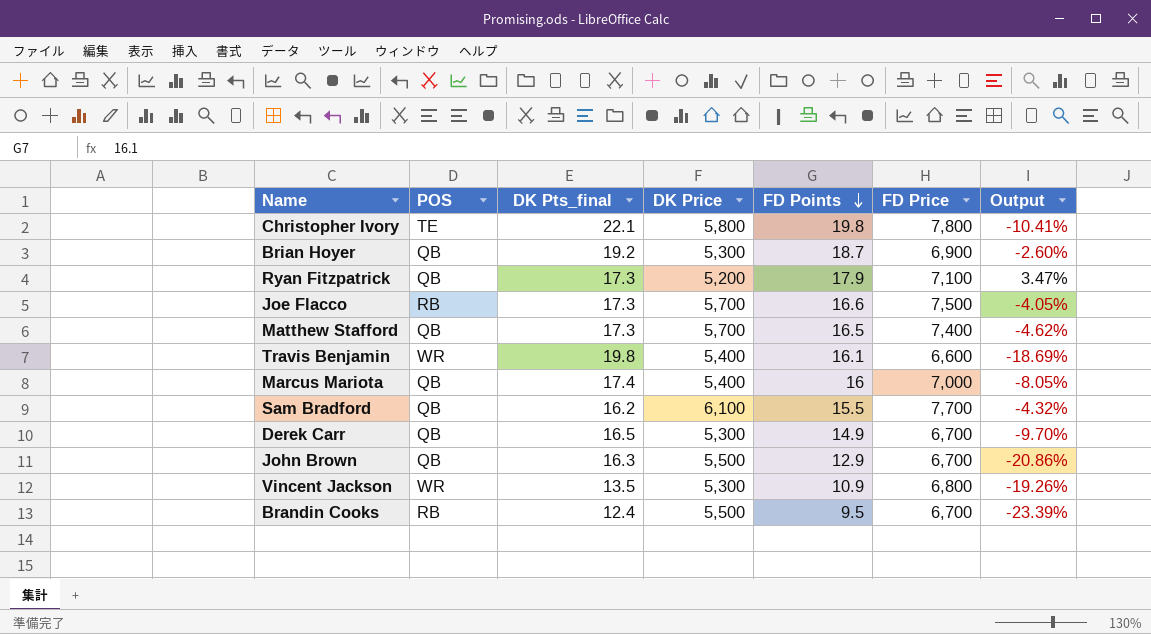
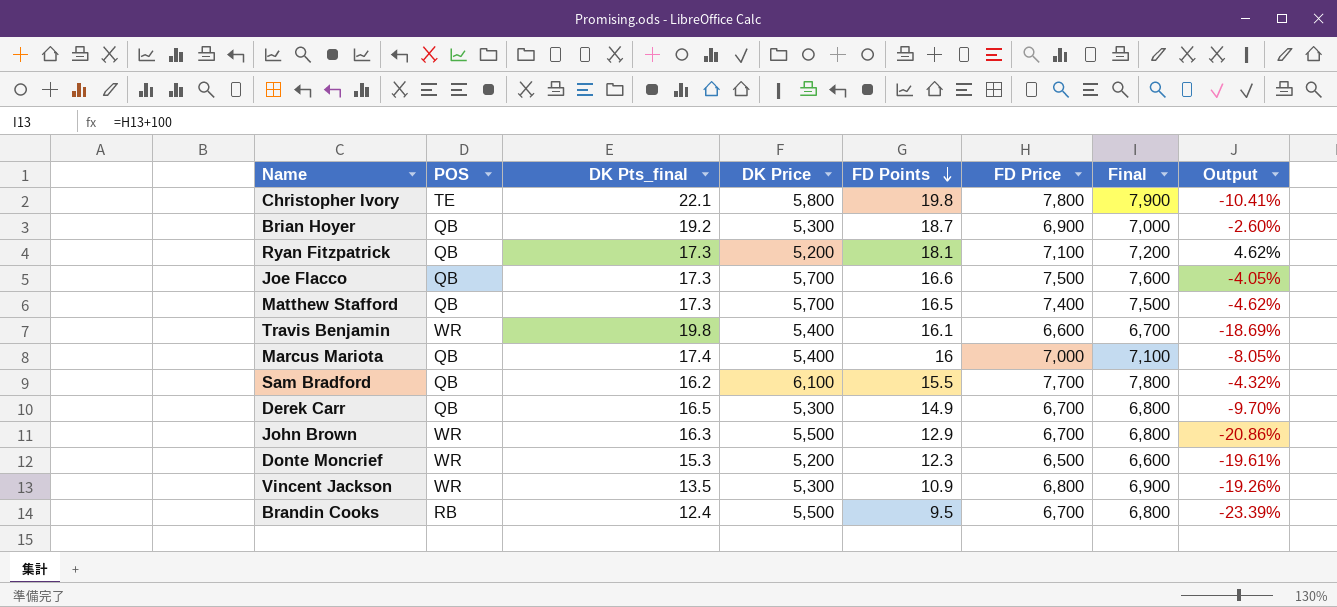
column Final | formula: none -> [FD Price] + 100
Ryan Fitzpatrick | FD Points: 17.9 -> 18.1
Ryan Fitzpatrick | Output: 3.47% -> 4.62%
Joe Flacco | POS: RB -> QB
John Brown | POS: QB -> WR
row Donte Moncrief: none -> WR | 15.3 | 5,200 | 12.3 | 6,500 | 6,600 | -19.61%

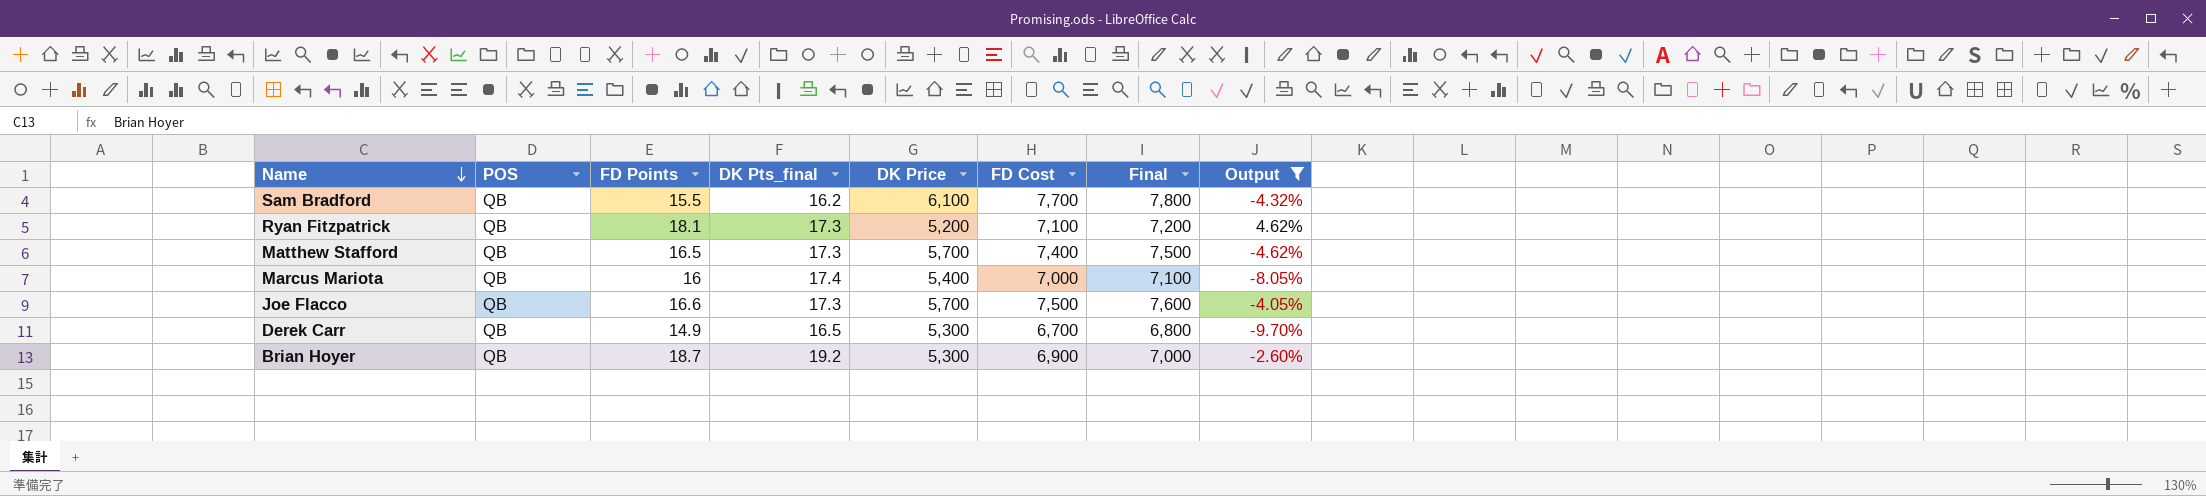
filter: none -> Output >= -9.70%
row order: FD Points descending -> Name descending
column FD Points | position: 5 -> 3
column name: FD Price -> FD Cost

